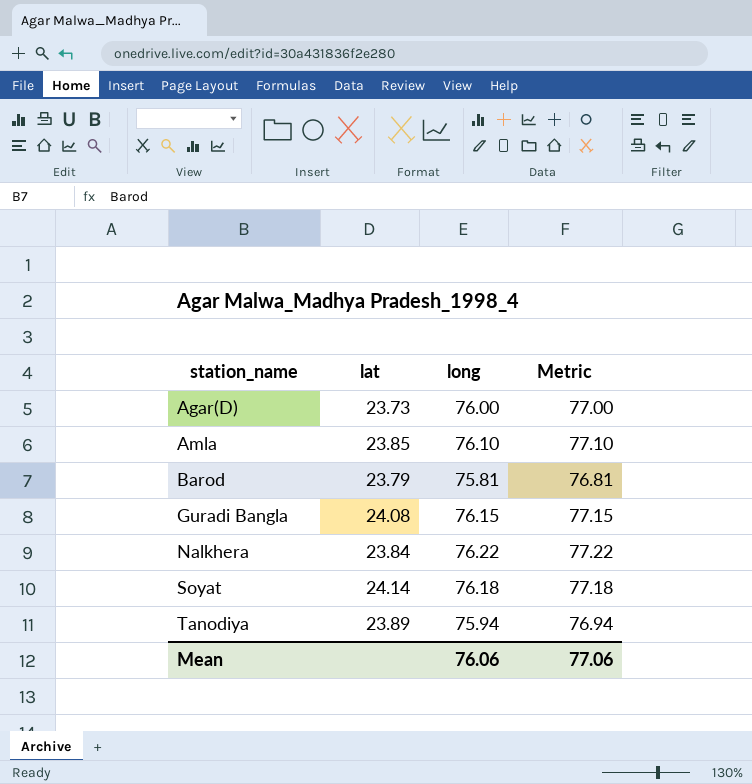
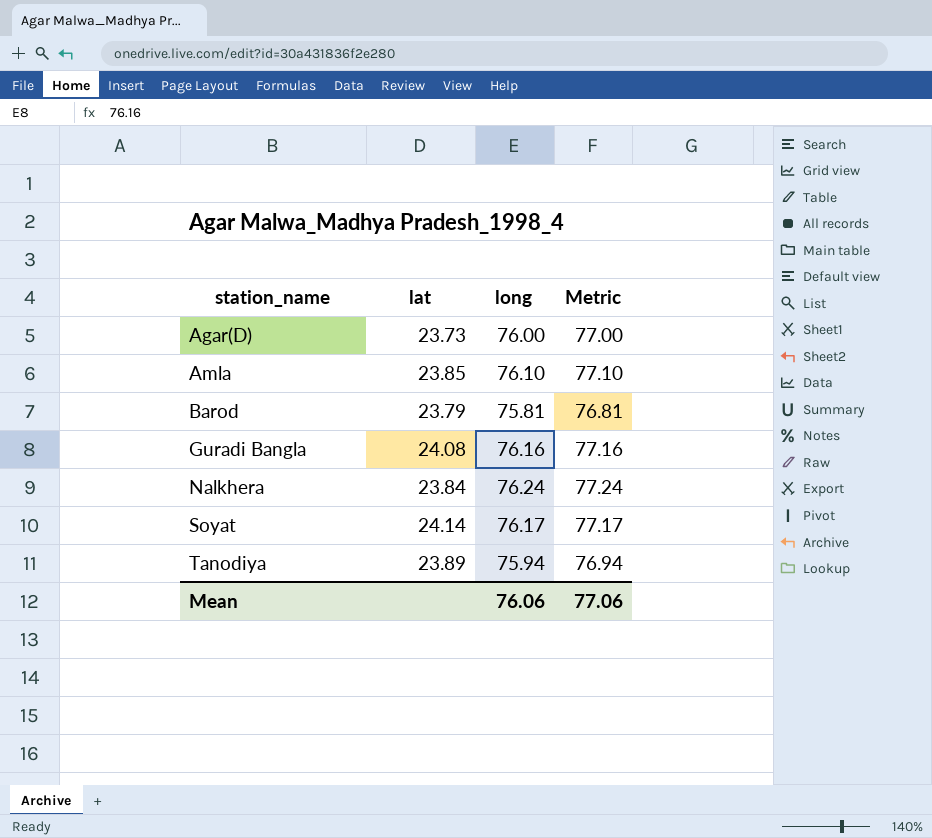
Guradi Bangla | long: 76.15 -> 76.16
Guradi Bangla | Metric: 77.15 -> 77.16
Nalkhera | long: 76.22 -> 76.24
Nalkhera | Metric: 77.22 -> 77.24
Soyat | long: 76.18 -> 76.17
Soyat | Metric: 77.18 -> 77.17

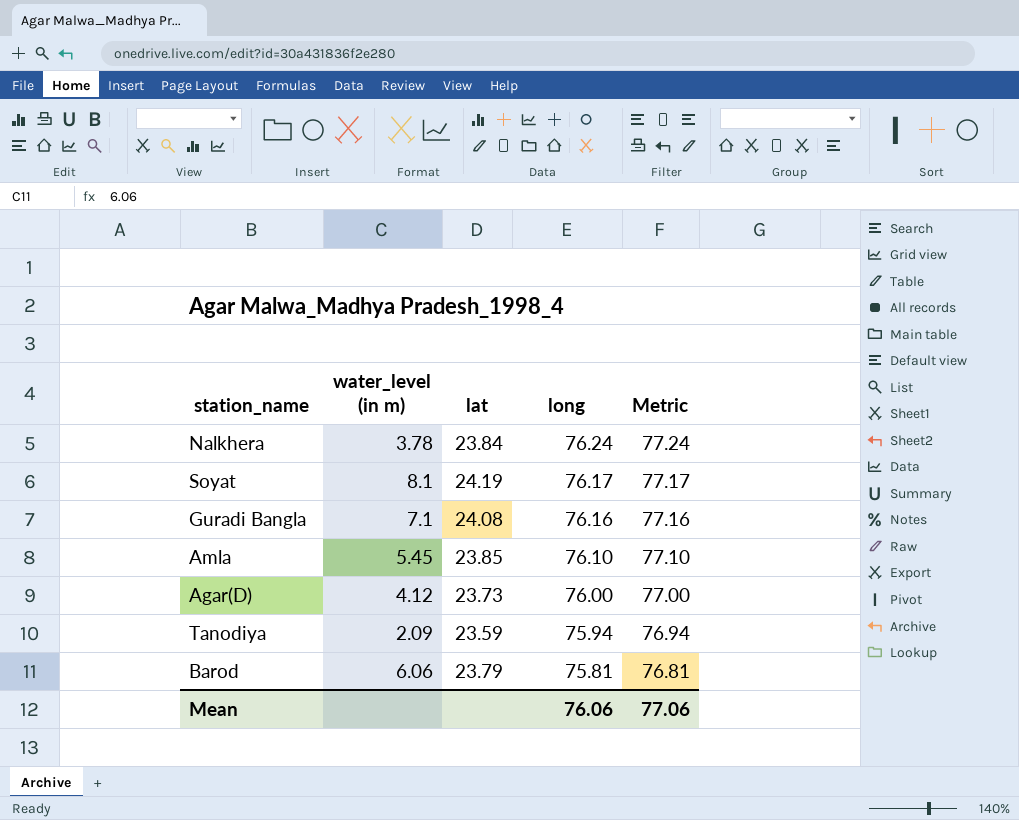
row order: station_name ascending -> long descending
column water_level (in m) | position: none -> 2
Soyat | lat: 24.14 -> 24.19
Tanodiya | lat: 23.89 -> 23.59

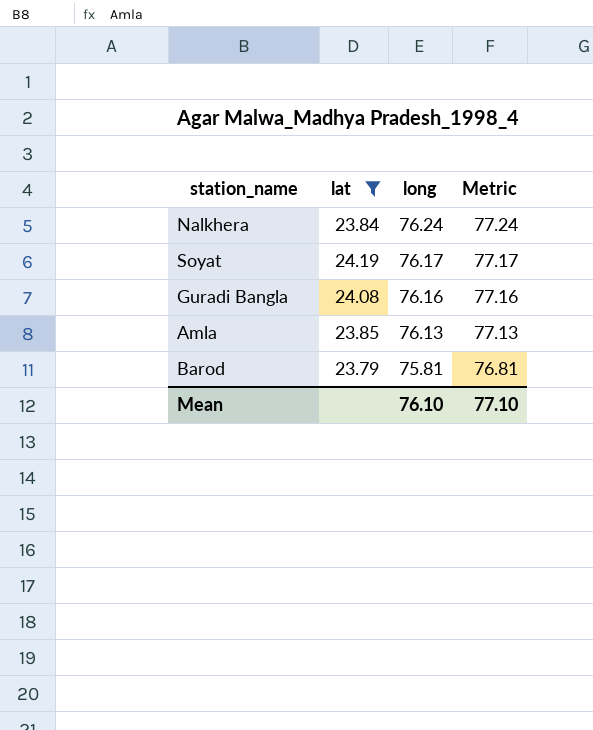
filter: none -> lat >= 23.79
column water_level (in m) | position: 2 -> none
Amla | long: 76.10 -> 76.13
Amla | Metric: 77.10 -> 77.13
Mean | long: 76.06 -> 76.10
Mean | Metric: 77.06 -> 77.10

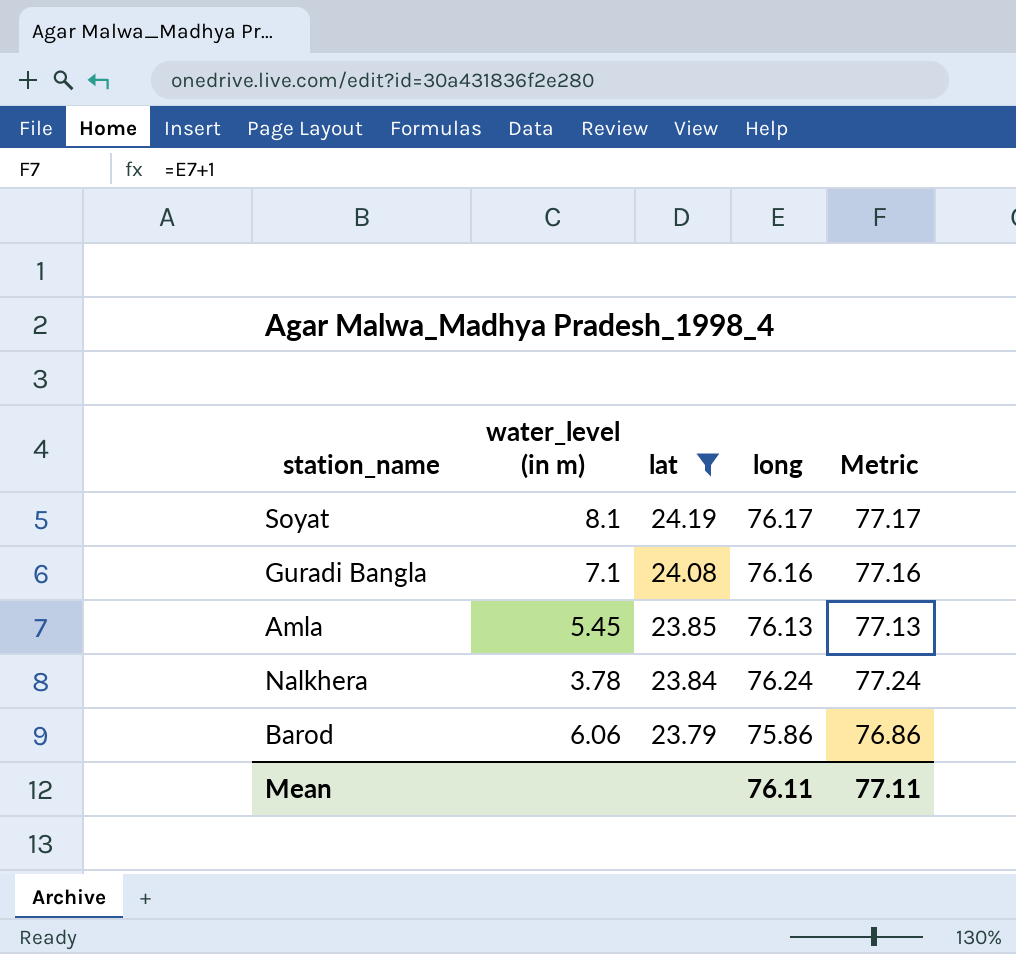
row order: long descending -> lat descending
column water_level (in m) | position: none -> 2
Barod | long: 75.81 -> 75.86
Barod | Metric: 76.81 -> 76.86
Mean | long: 76.10 -> 76.11
Mean | Metric: 77.10 -> 77.11

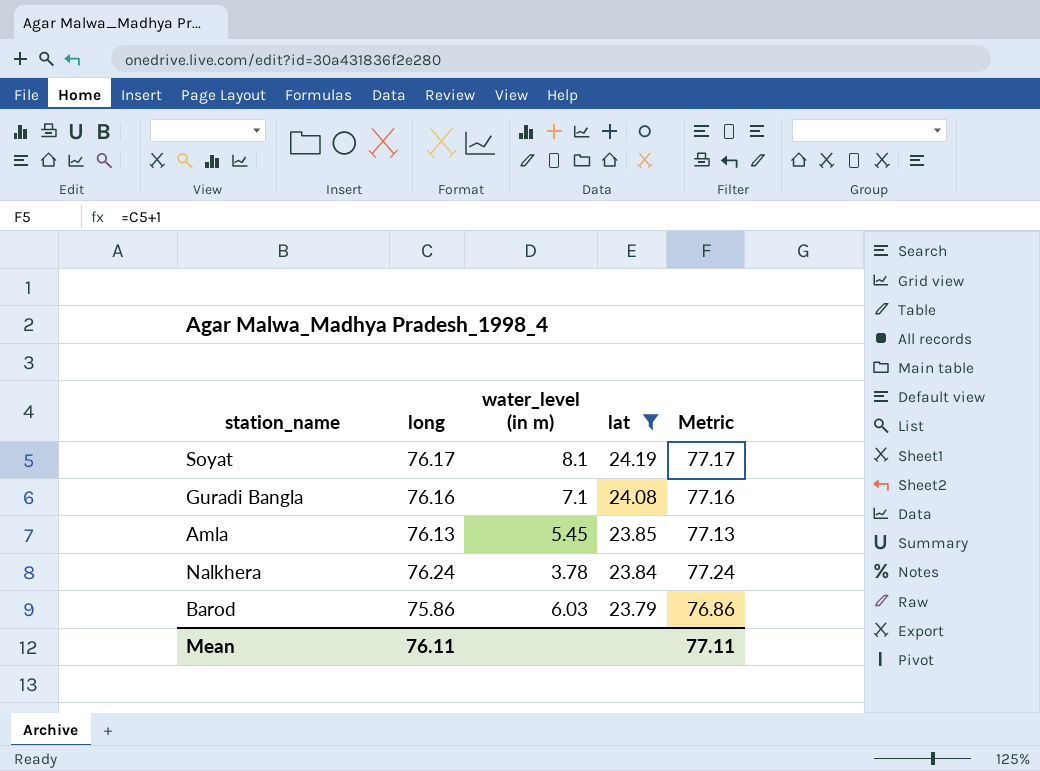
column long | position: 4 -> 2
Barod | water_level (in m): 6.06 -> 6.03

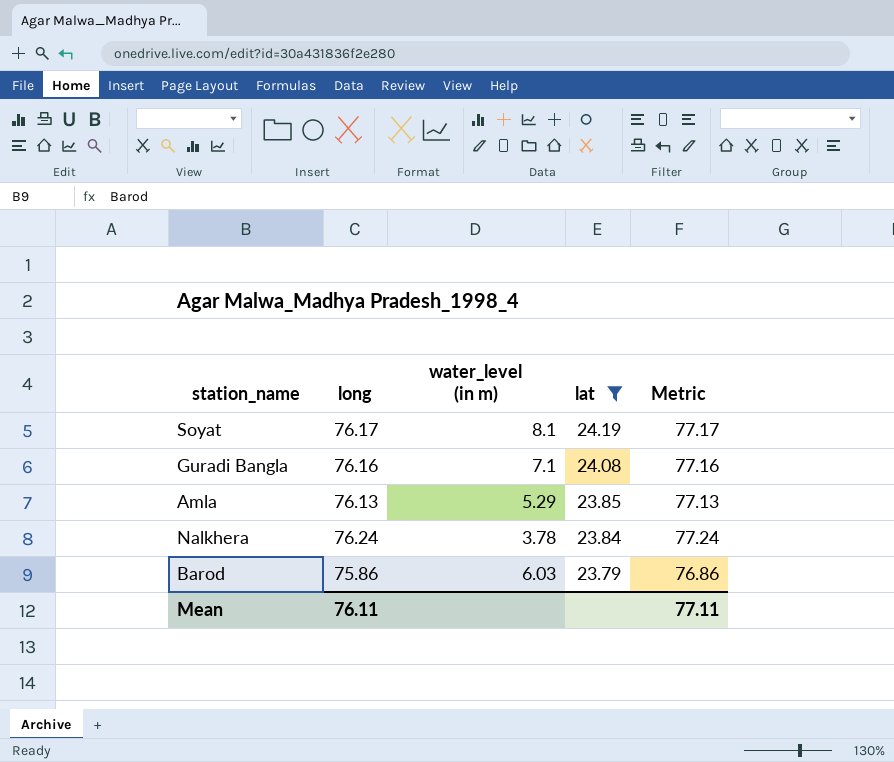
Amla | water_level (in m): 5.45 -> 5.29

